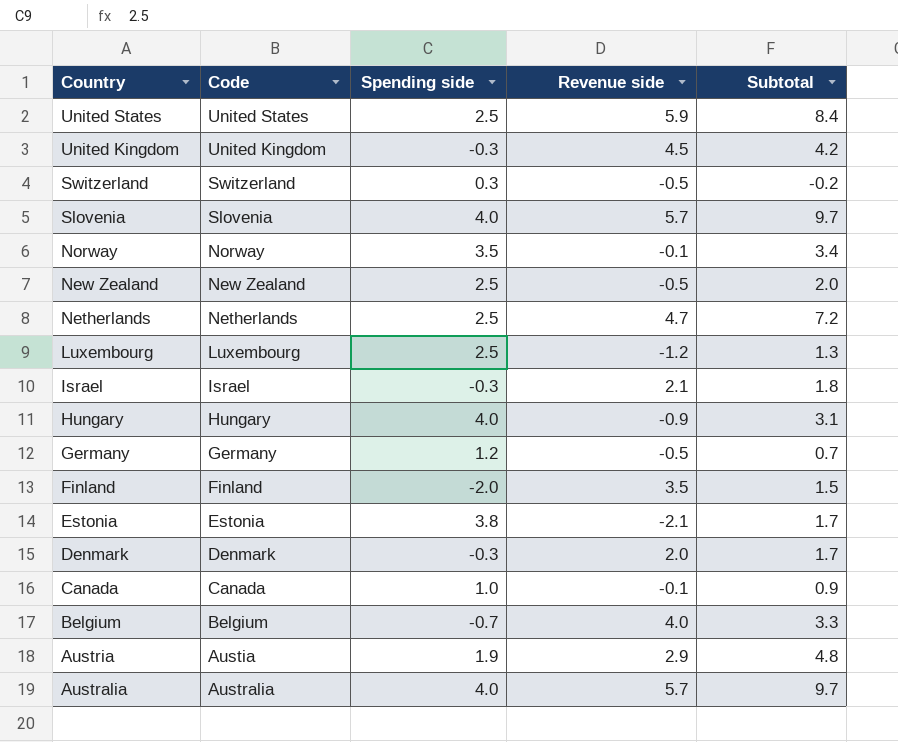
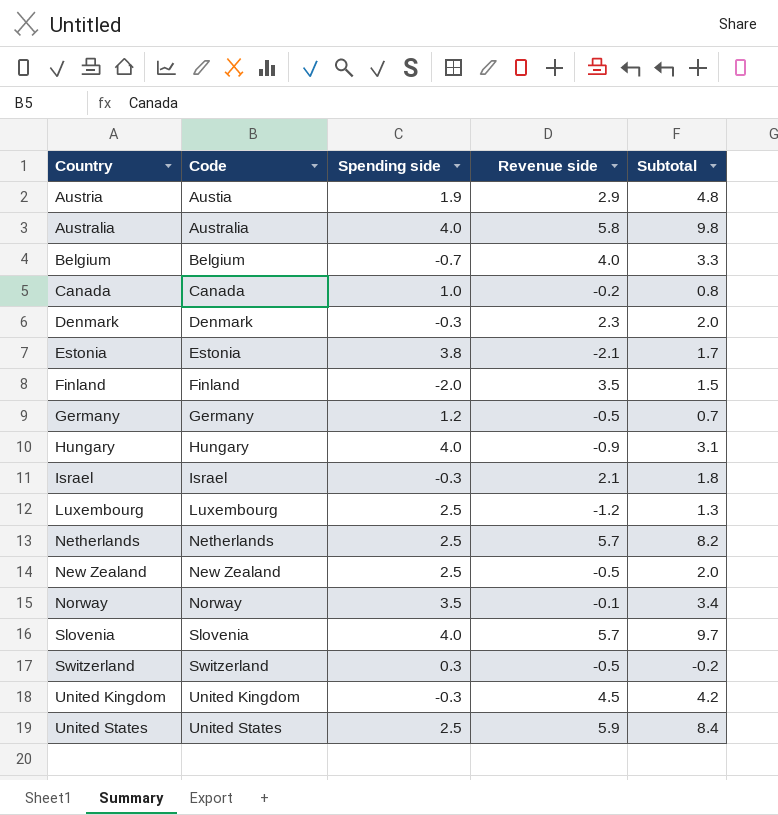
row order: Country descending -> Code ascending
Australia | Revenue side: 5.7 -> 5.8
Australia | Subtotal: 9.7 -> 9.8
Canada | Revenue side: -0.1 -> -0.2
Canada | Subtotal: 0.9 -> 0.8
Denmark | Revenue side: 2.0 -> 2.3
Denmark | Subtotal: 1.7 -> 2.0
Netherlands | Revenue side: 4.7 -> 5.7
Netherlands | Subtotal: 7.2 -> 8.2

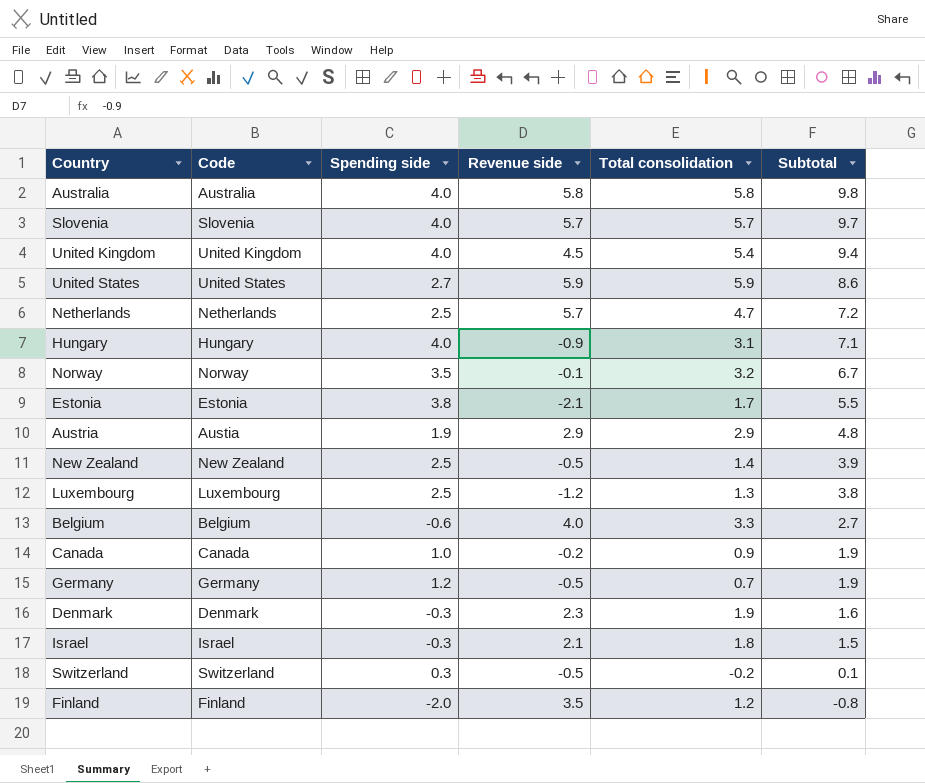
row order: Code ascending -> Subtotal descending
column Total consolidation | position: none -> 5
column Subtotal | formula: [Spending side] + [Revenue side] -> [Spending side] + [Total consolidation]
United Kingdom | Spending side: -0.3 -> 4.0
United States | Spending side: 2.5 -> 2.7
Belgium | Spending side: -0.7 -> -0.6

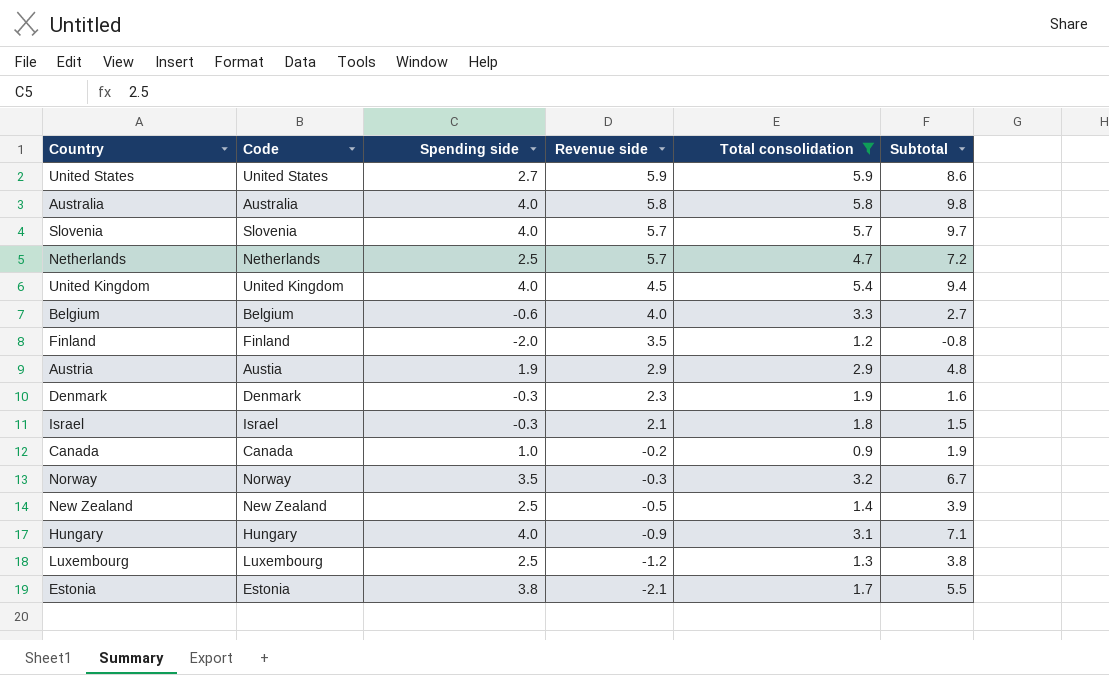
filter: none -> Total consolidation >= 0.9
row order: Subtotal descending -> Revenue side descending
Norway | Revenue side: -0.1 -> -0.3

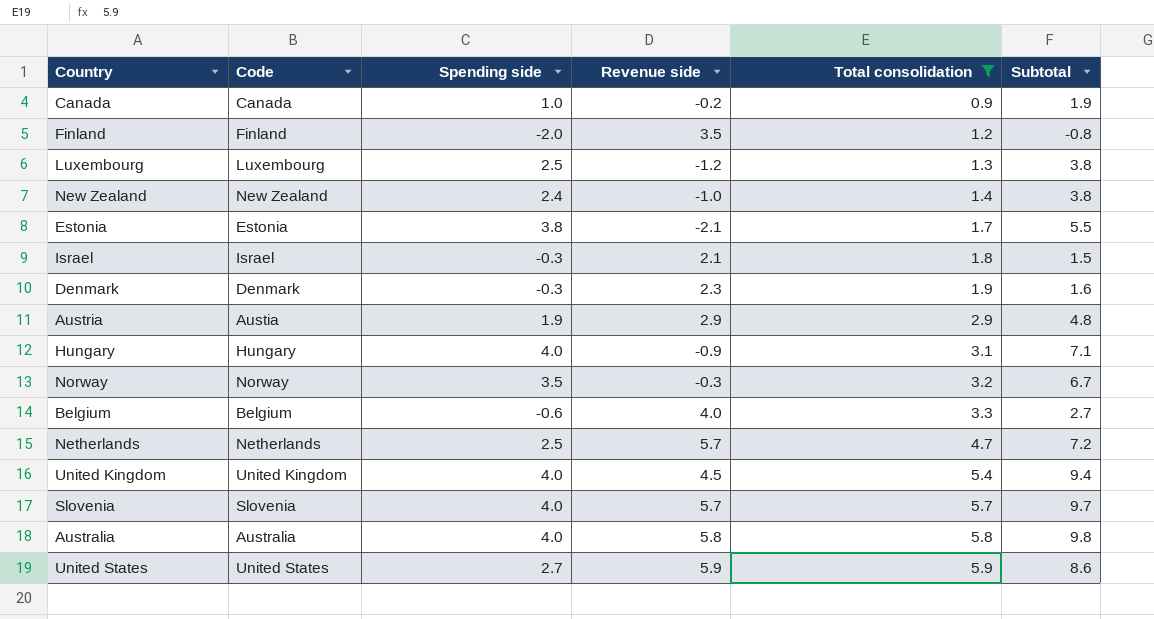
row order: Revenue side descending -> Total consolidation ascending
New Zealand | Spending side: 2.5 -> 2.4
New Zealand | Revenue side: -0.5 -> -1.0
New Zealand | Subtotal: 3.9 -> 3.8

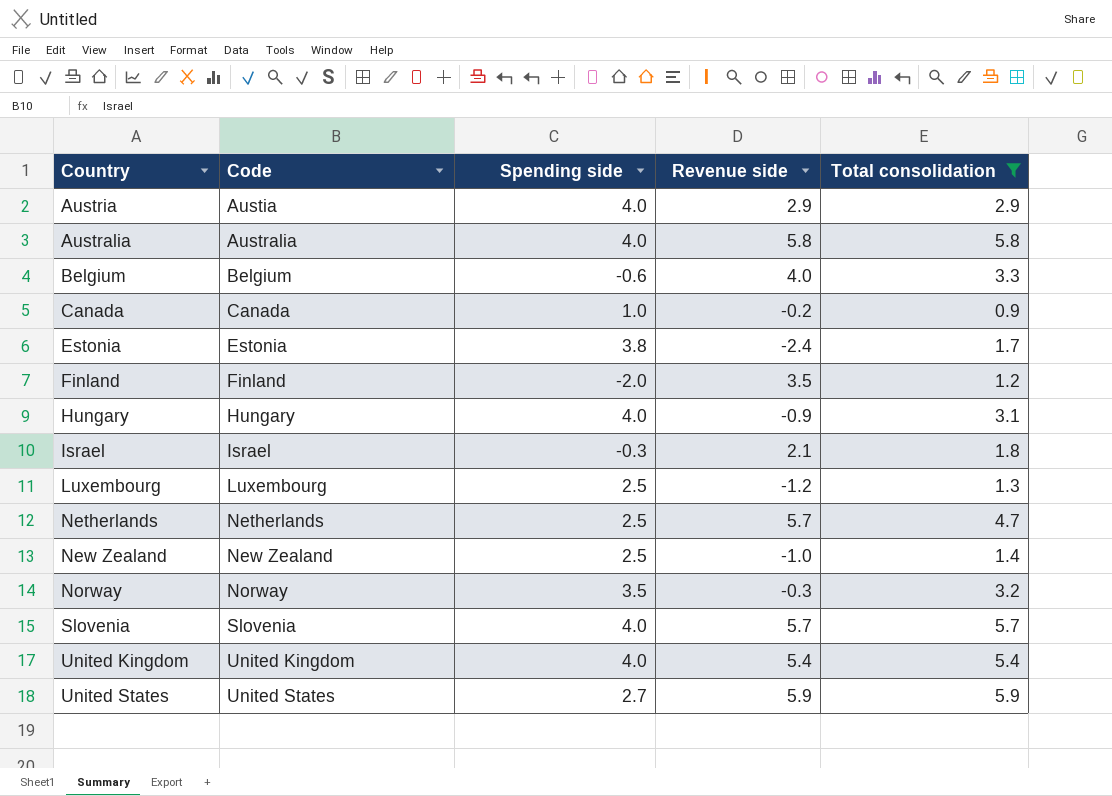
row order: Total consolidation ascending -> Code ascending
column Subtotal | formula: [Spending side] + [Total consolidation] -> none
row Denmark: Denmark | -0.3 | 2.3 | 1.9 | 1.6 -> none
Austria | Spending side: 1.9 -> 4.0
Estonia | Revenue side: -2.1 -> -2.4
New Zealand | Spending side: 2.4 -> 2.5
United Kingdom | Revenue side: 4.5 -> 5.4

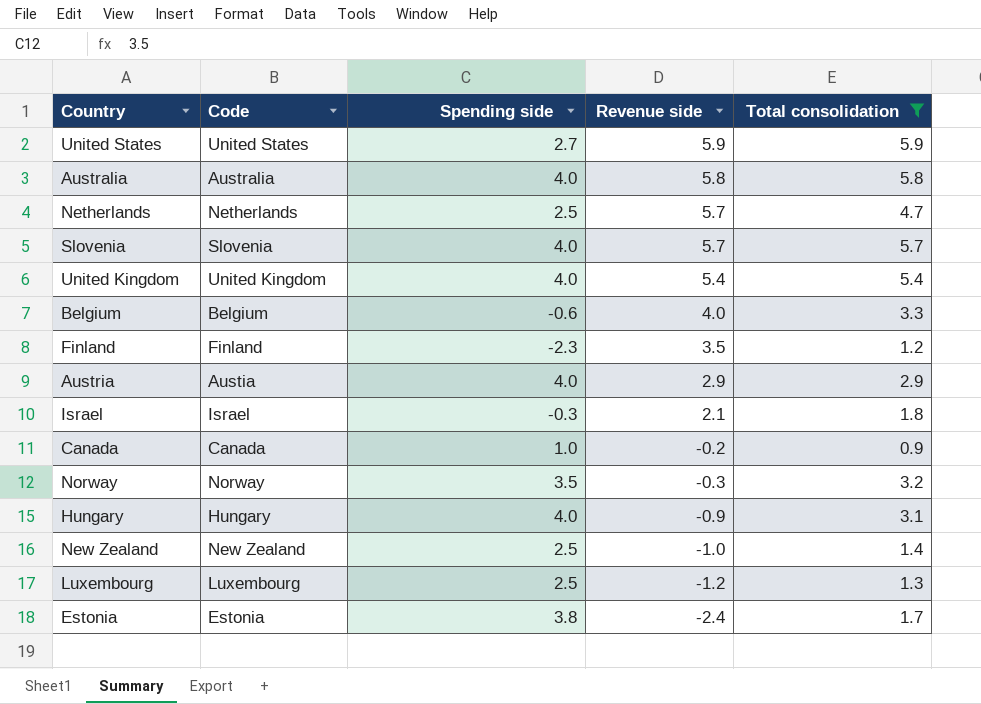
row order: Code ascending -> Revenue side descending
Finland | Spending side: -2.0 -> -2.3

